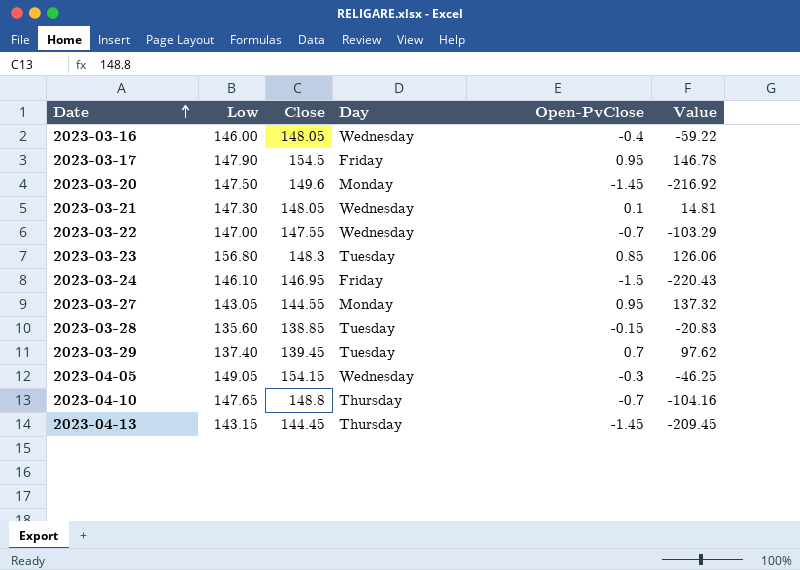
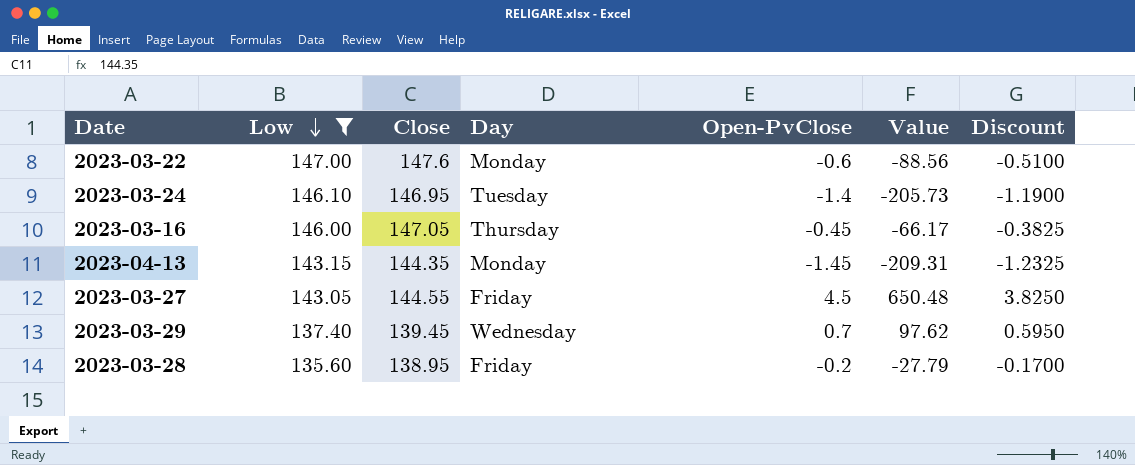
filter: none -> Low <= 147.00
row order: Date ascending -> Low descending
column Discount | formula: none -> [Open-PvClose] * 0.85
2023-03-22 | Close: 147.55 -> 147.6
2023-03-22 | Day: Wednesday -> Monday
2023-03-22 | Open-PvClose: -0.7 -> -0.6
2023-03-22 | Value: -103.29 -> -88.56
2023-03-24 | Day: Friday -> Tuesday
2023-03-24 | Open-PvClose: -1.5 -> -1.4
2023-03-24 | Value: -220.43 -> -205.73
2023-03-16 | Close: 148.05 -> 147.05
2023-03-16 | Day: Wednesday -> Thursday
2023-03-16 | Open-PvClose: -0.4 -> -0.45
2023-03-16 | Value: -59.22 -> -66.17
2023-04-13 | Close: 144.45 -> 144.35
2023-04-13 | Day: Thursday -> Monday
2023-04-13 | Value: -209.45 -> -209.31
2023-03-27 | Day: Monday -> Friday
2023-03-27 | Open-PvClose: 0.95 -> 4.5
2023-03-27 | Value: 137.32 -> 650.48
2023-03-29 | Day: Tuesday -> Wednesday
2023-03-28 | Close: 138.85 -> 138.95
2023-03-28 | Day: Tuesday -> Friday
2023-03-28 | Open-PvClose: -0.15 -> -0.2
2023-03-28 | Value: -20.83 -> -27.79

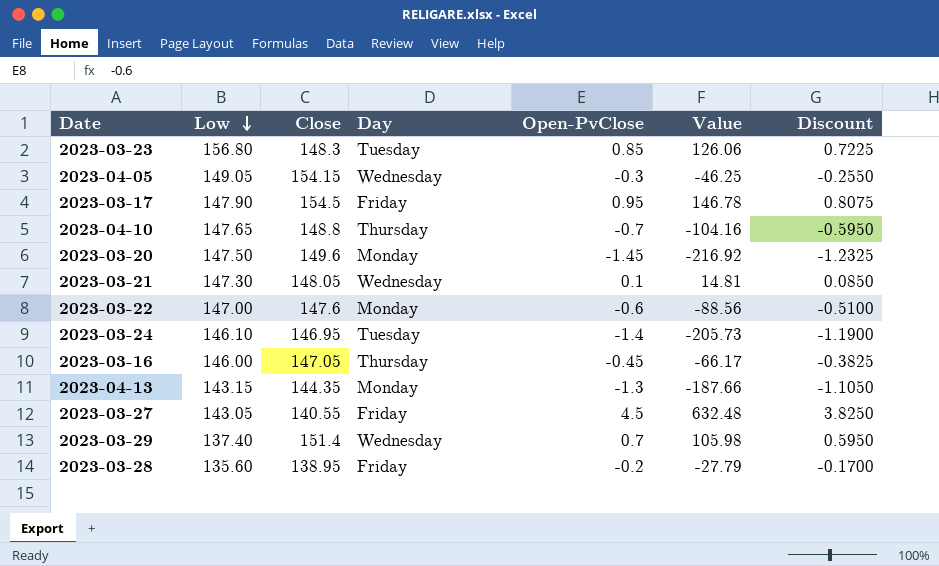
filter: Low <= 147.00 -> none
2023-04-13 | Open-PvClose: -1.45 -> -1.3
2023-04-13 | Value: -209.31 -> -187.66
2023-04-13 | Discount: -1.2325 -> -1.1050
2023-03-27 | Close: 144.55 -> 140.55
2023-03-27 | Value: 650.48 -> 632.48
2023-03-29 | Close: 139.45 -> 151.4
2023-03-29 | Value: 97.62 -> 105.98

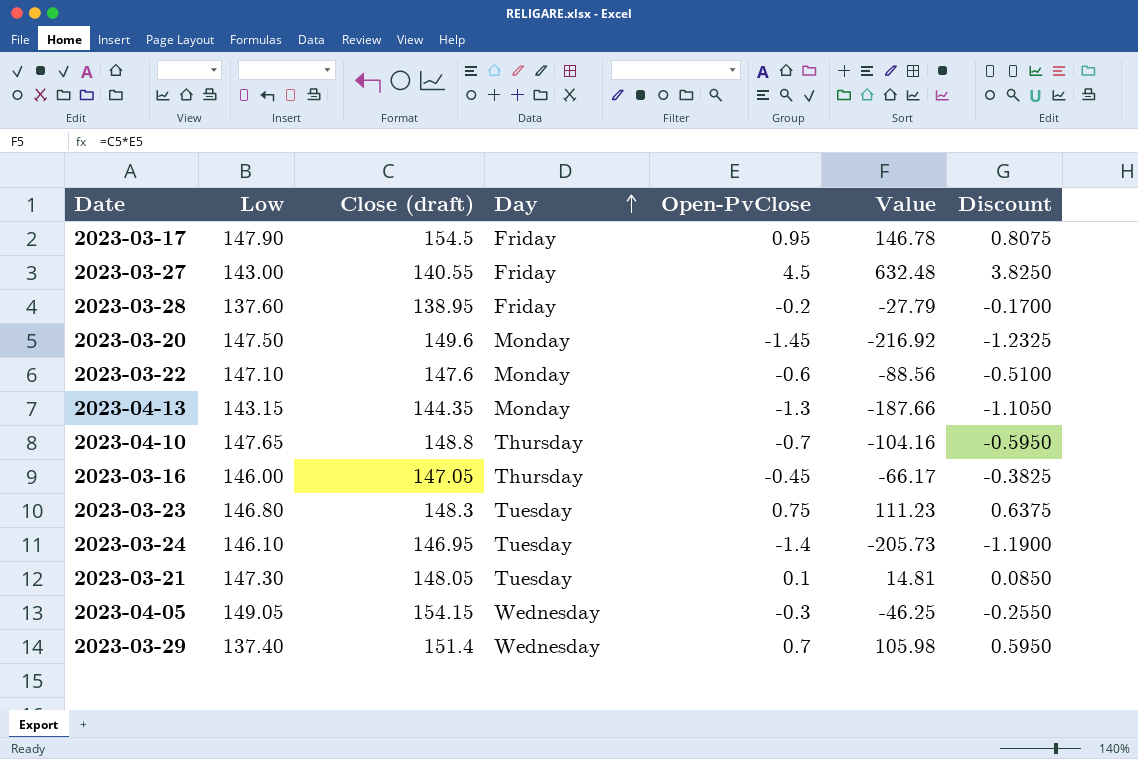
row order: Low descending -> Day ascending
column name: Close -> Close (draft)
2023-03-27 | Low: 143.05 -> 143.00
2023-03-28 | Low: 135.60 -> 137.60
2023-03-22 | Low: 147.00 -> 147.10
2023-03-23 | Low: 156.80 -> 146.80
2023-03-23 | Open-PvClose: 0.85 -> 0.75
2023-03-23 | Value: 126.06 -> 111.23
2023-03-23 | Discount: 0.7225 -> 0.6375
2023-03-21 | Day: Wednesday -> Tuesday

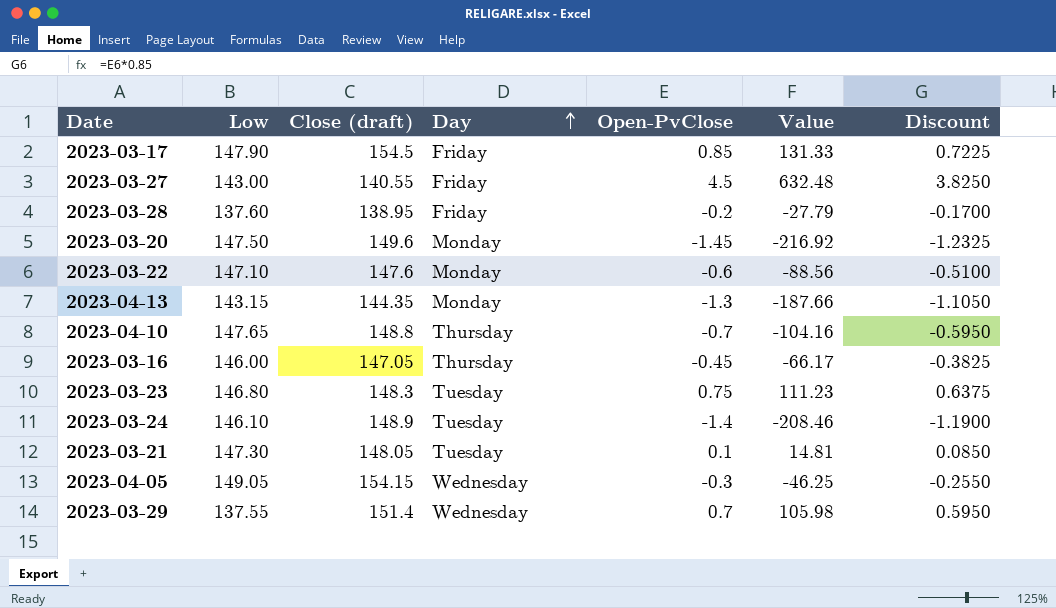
2023-03-17 | Open-PvClose: 0.95 -> 0.85
2023-03-17 | Value: 146.78 -> 131.33
2023-03-17 | Discount: 0.8075 -> 0.7225
2023-03-24 | Close (draft): 146.95 -> 148.9
2023-03-24 | Value: -205.73 -> -208.46
2023-03-29 | Low: 137.40 -> 137.55

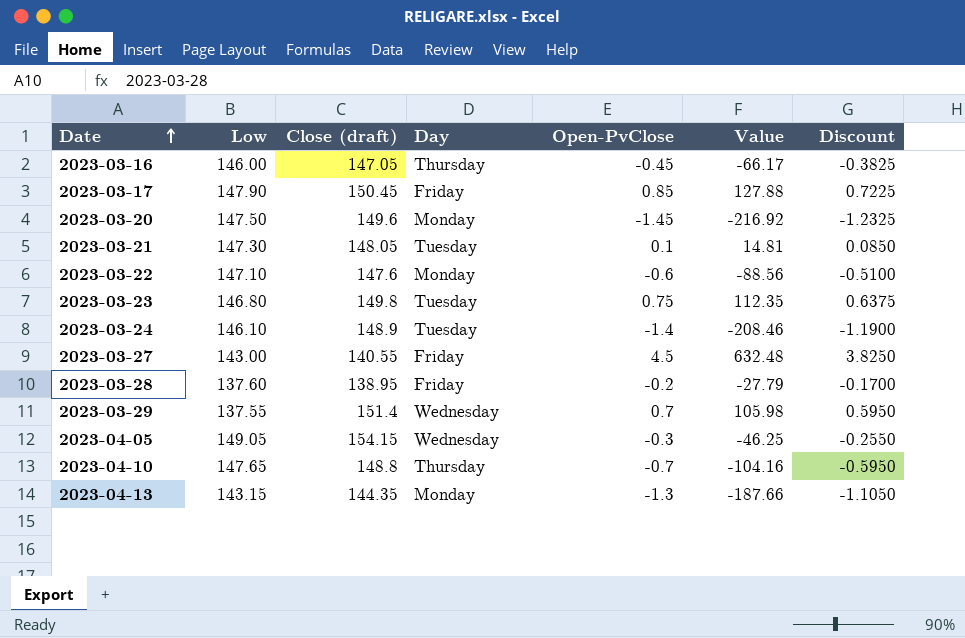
row order: Day ascending -> Date ascending
2023-03-17 | Close (draft): 154.5 -> 150.45
2023-03-17 | Value: 131.33 -> 127.88
2023-03-23 | Close (draft): 148.3 -> 149.8
2023-03-23 | Value: 111.23 -> 112.35

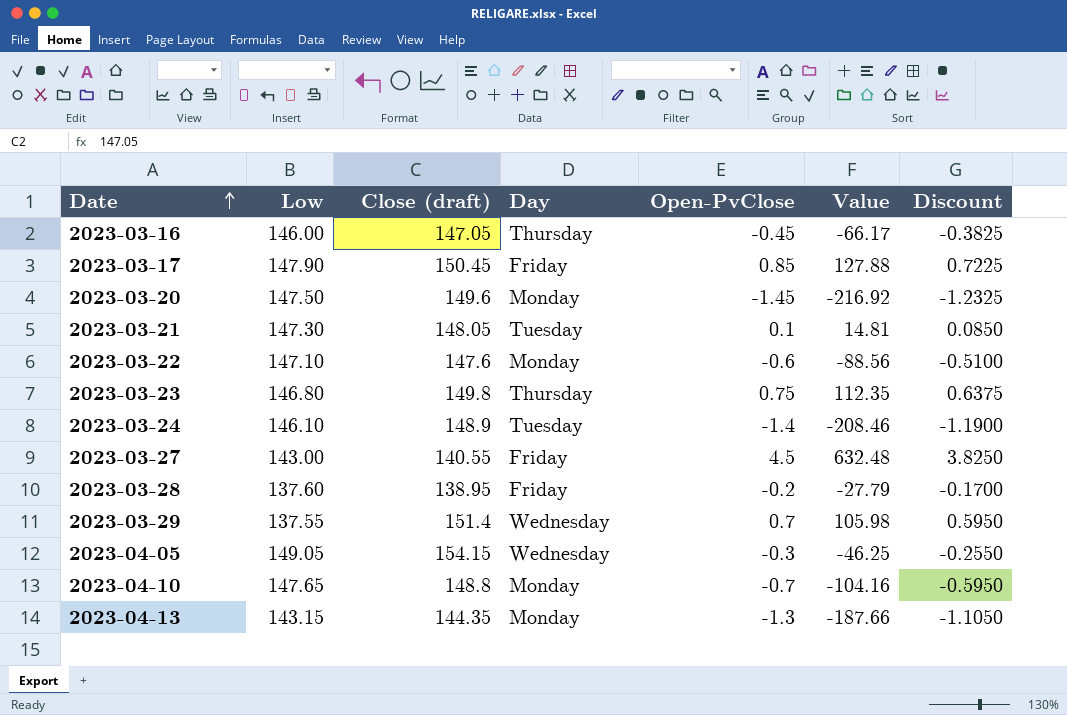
2023-03-23 | Day: Tuesday -> Thursday
2023-04-10 | Day: Thursday -> Monday

